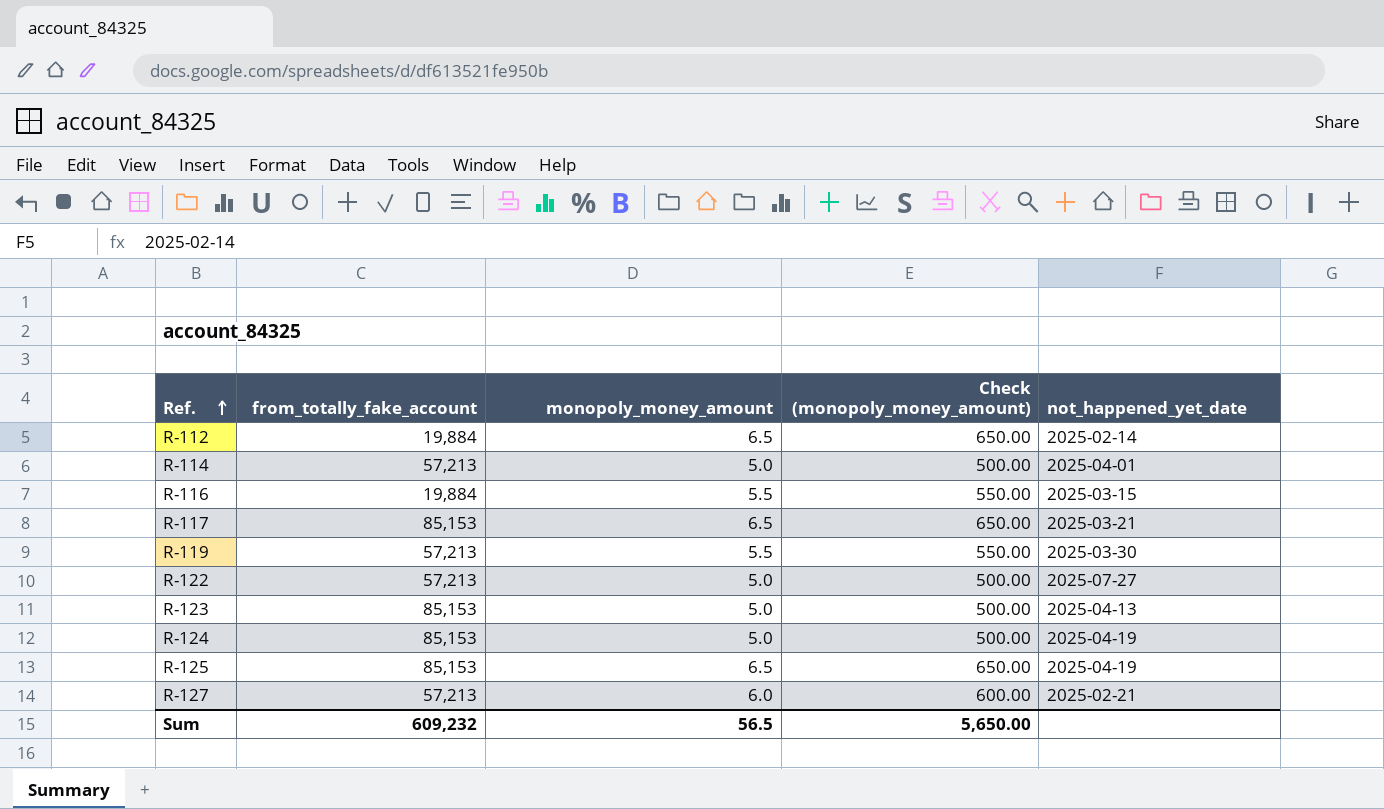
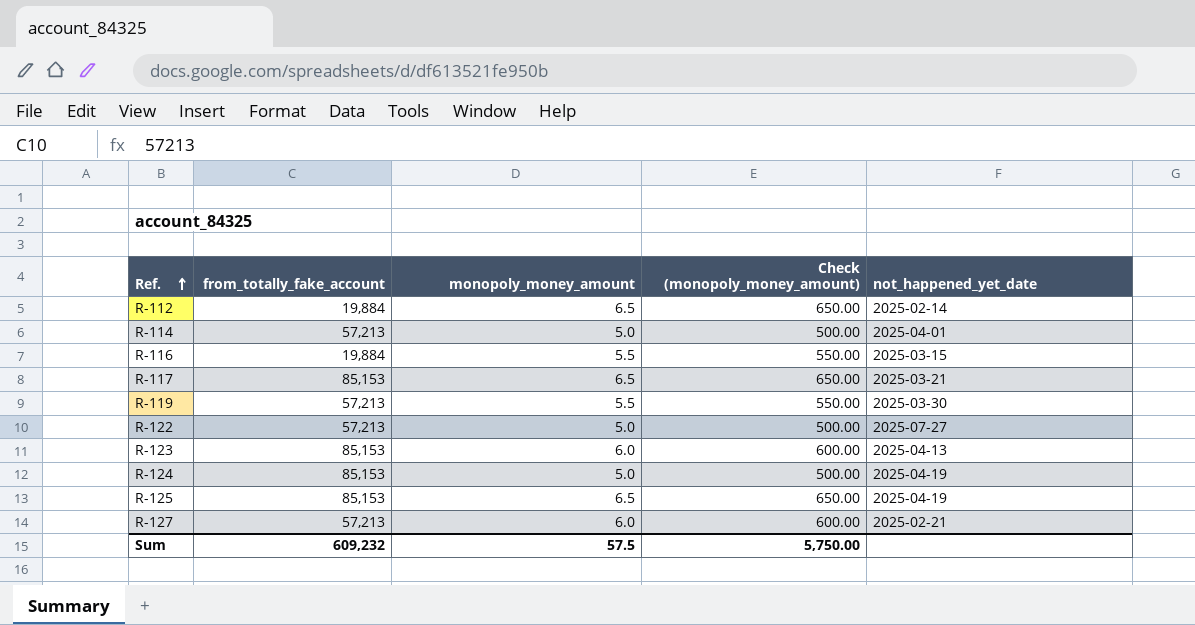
R-123 | monopoly_money_amount: 5.0 -> 6.0
R-123 | Check (monopoly_money_amount): 500.00 -> 600.00
Sum | monopoly_money_amount: 56.5 -> 57.5
Sum | Check (monopoly_money_amount): 5,650.00 -> 5,750.00

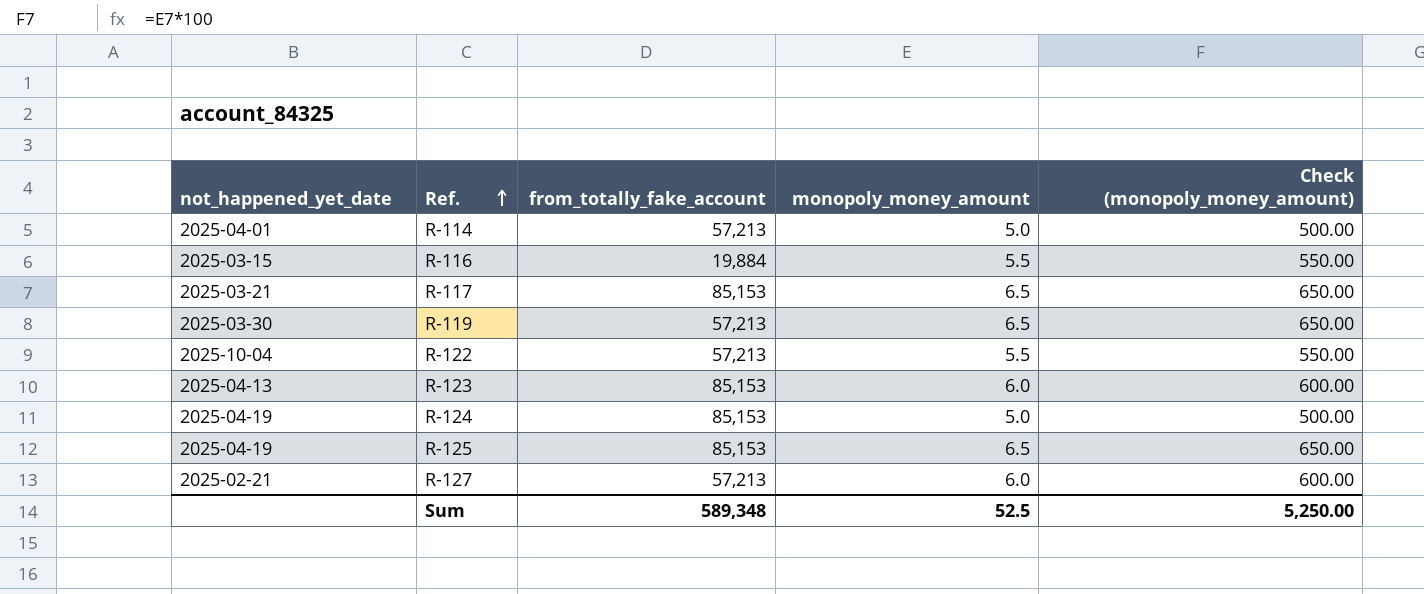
column not_happened_yet_date | position: 5 -> 1
row R-112: 19,884 | 6.5 | 650.00 | 2025-02-14 -> none
R-119 | monopoly_money_amount: 5.5 -> 6.5
R-119 | Check (monopoly_money_amount): 550.00 -> 650.00
R-122 | not_happened_yet_date: 2025-07-27 -> 2025-10-04
R-122 | monopoly_money_amount: 5.0 -> 5.5
R-122 | Check (monopoly_money_amount): 500.00 -> 550.00
Sum | from_totally_fake_account: 609,232 -> 589,348
Sum | monopoly_money_amount: 57.5 -> 52.5
Sum | Check (monopoly_money_amount): 5,750.00 -> 5,250.00

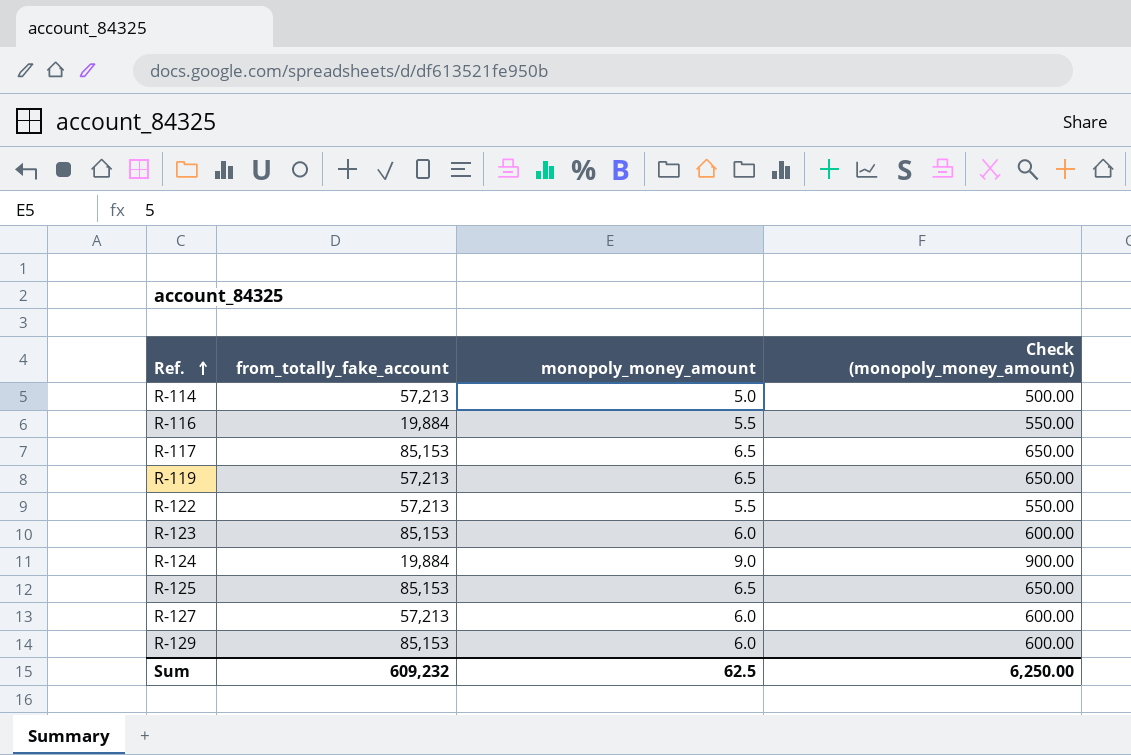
column not_happened_yet_date | position: 1 -> none
R-124 | from_totally_fake_account: 85,153 -> 19,884
R-124 | monopoly_money_amount: 5.0 -> 9.0
R-124 | Check (monopoly_money_amount): 500.00 -> 900.00
row R-129: none -> 85,153 | 6.0 | 600.00
Sum | from_totally_fake_account: 589,348 -> 609,232
Sum | monopoly_money_amount: 52.5 -> 62.5
Sum | Check (monopoly_money_amount): 5,250.00 -> 6,250.00

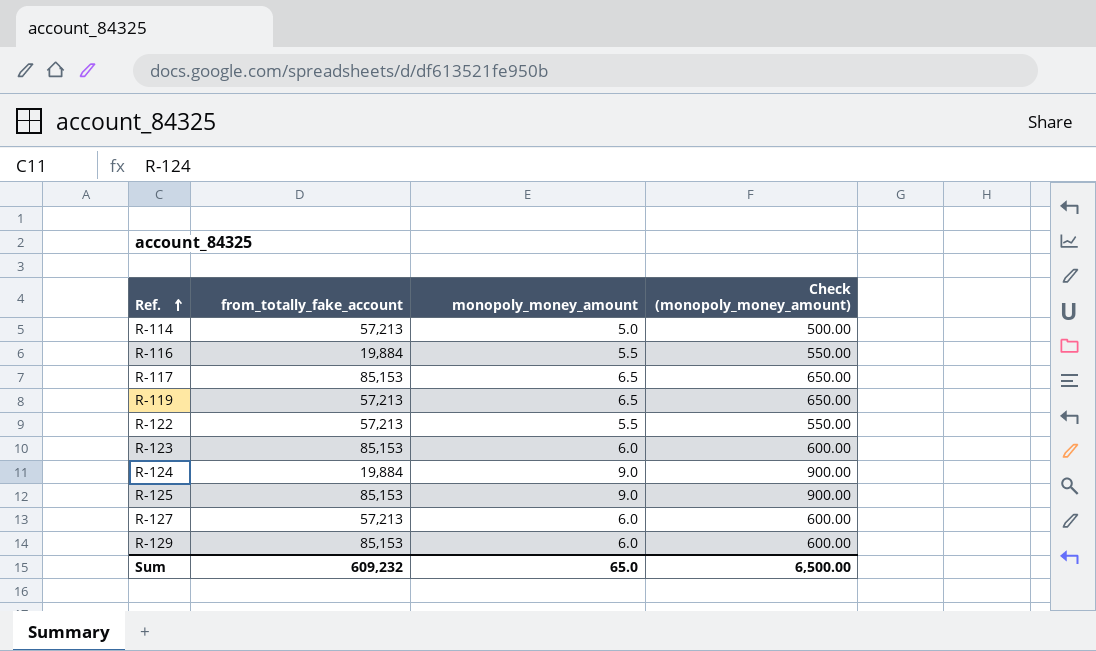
R-125 | monopoly_money_amount: 6.5 -> 9.0
R-125 | Check (monopoly_money_amount): 650.00 -> 900.00
Sum | monopoly_money_amount: 62.5 -> 65.0
Sum | Check (monopoly_money_amount): 6,250.00 -> 6,500.00

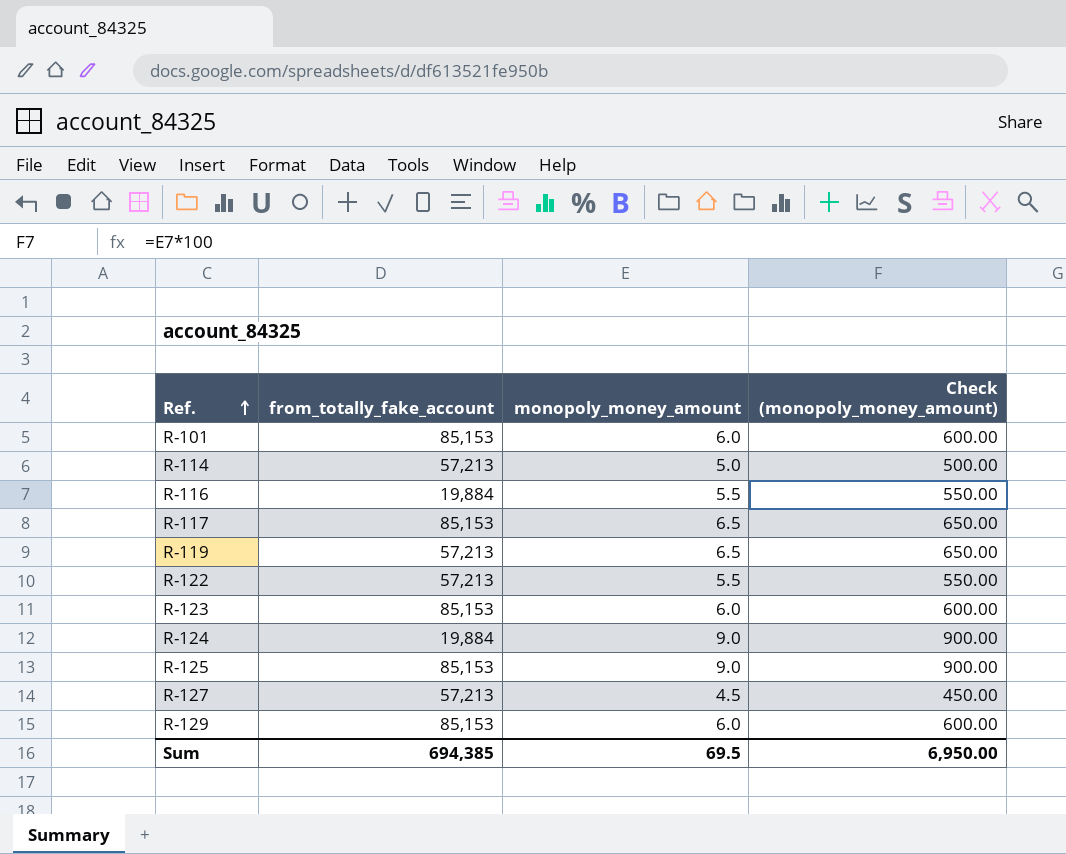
row R-101: none -> 85,153 | 6.0 | 600.00
R-127 | monopoly_money_amount: 6.0 -> 4.5
R-127 | Check (monopoly_money_amount): 600.00 -> 450.00
Sum | from_totally_fake_account: 609,232 -> 694,385
Sum | monopoly_money_amount: 65.0 -> 69.5
Sum | Check (monopoly_money_amount): 6,500.00 -> 6,950.00

